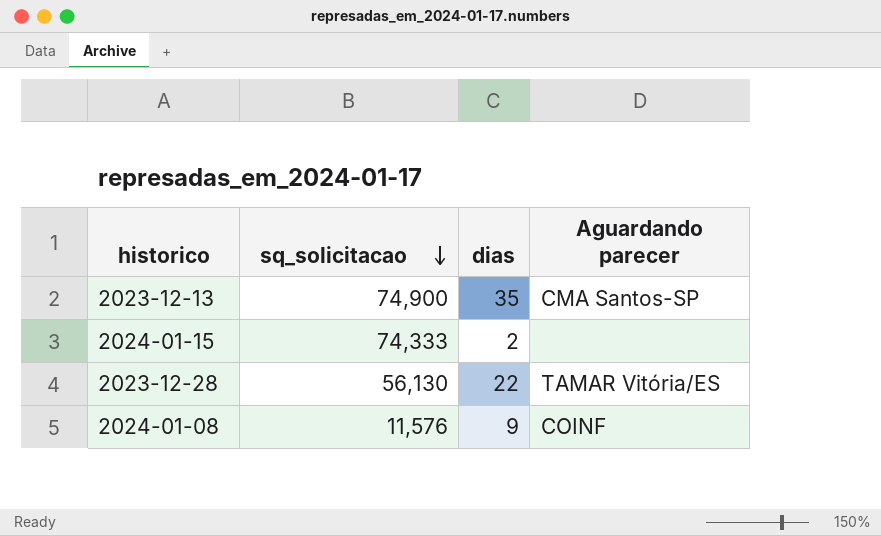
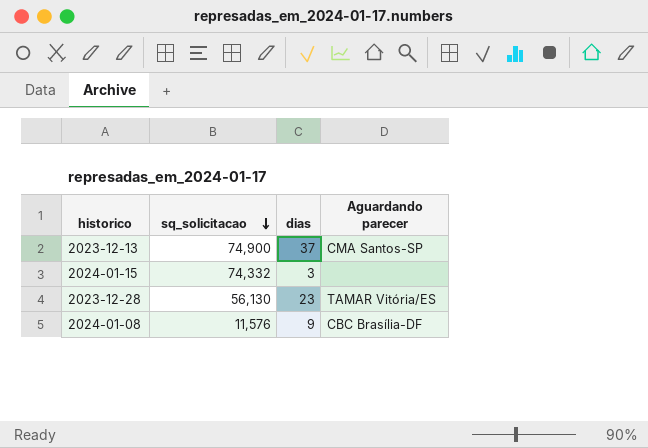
2023-12-13 | dias: 35 -> 37
2024-01-15 | sq_solicitacao: 74,333 -> 74,332
2024-01-15 | dias: 2 -> 3
2023-12-28 | dias: 22 -> 23
2024-01-08 | Aguardando parecer: COINF -> CBC Brasília-DF

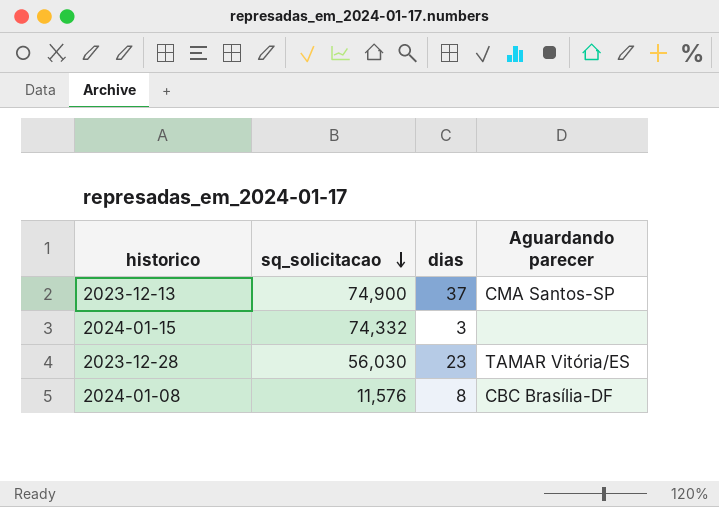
2023-12-28 | sq_solicitacao: 56,130 -> 56,030
2024-01-08 | dias: 9 -> 8

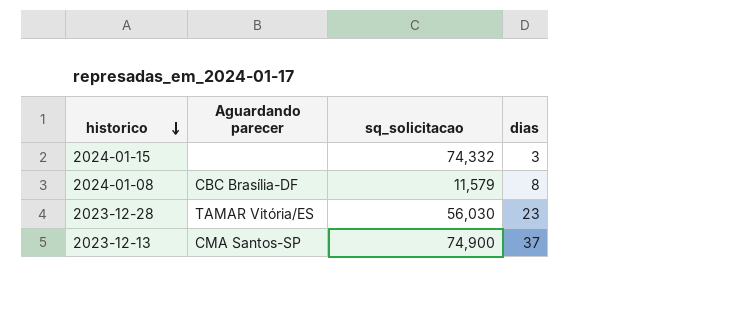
row order: sq_solicitacao descending -> historico descending
column Aguardando parecer | position: 4 -> 2
2024-01-08 | sq_solicitacao: 11,576 -> 11,579

